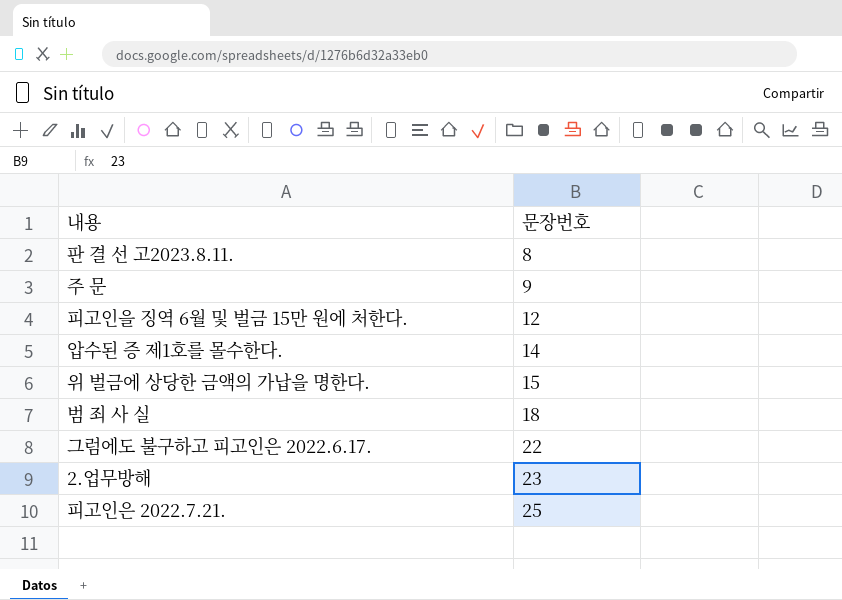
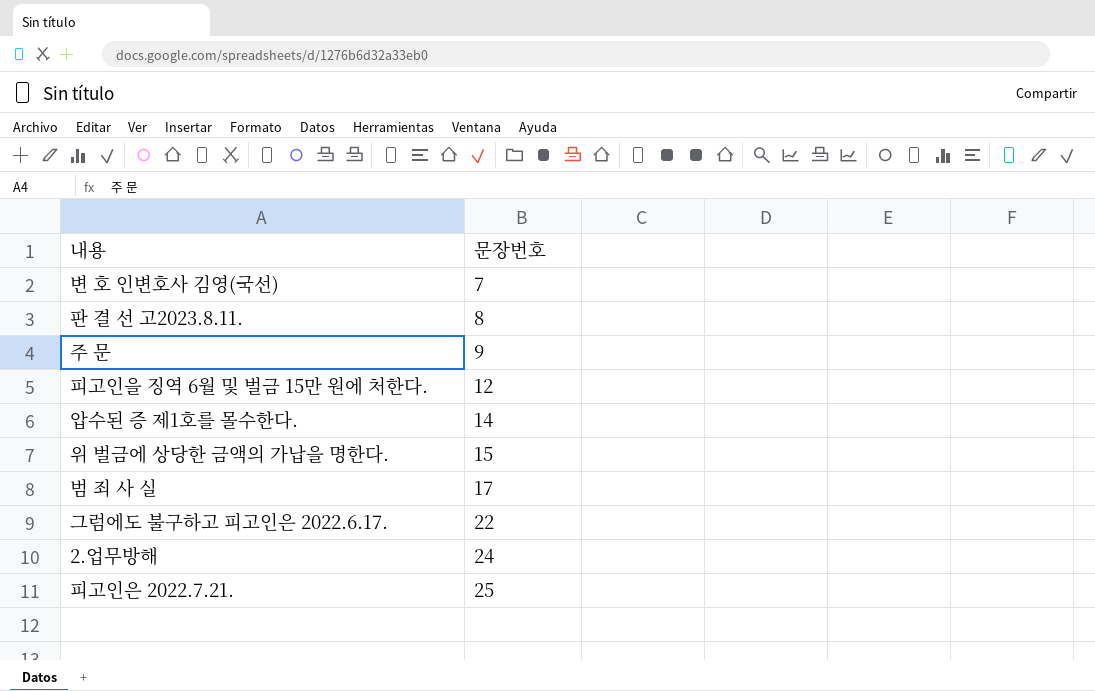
row 변 호 인변호사 김영(국선): none -> 7
범 죄 사 실 | 문장번호: 18 -> 17
2.업무방해 | 문장번호: 23 -> 24

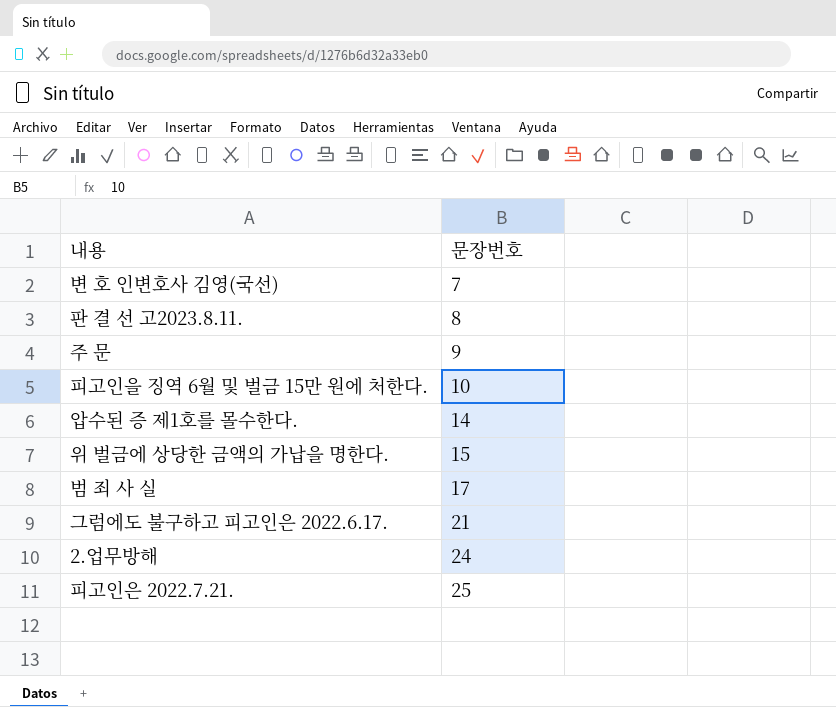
피고인을 징역 6월 및 벌금 15만 원에 처한다. | 문장번호: 12 -> 10
그럼에도 불구하고 피고인은 2022.6.17. | 문장번호: 22 -> 21

